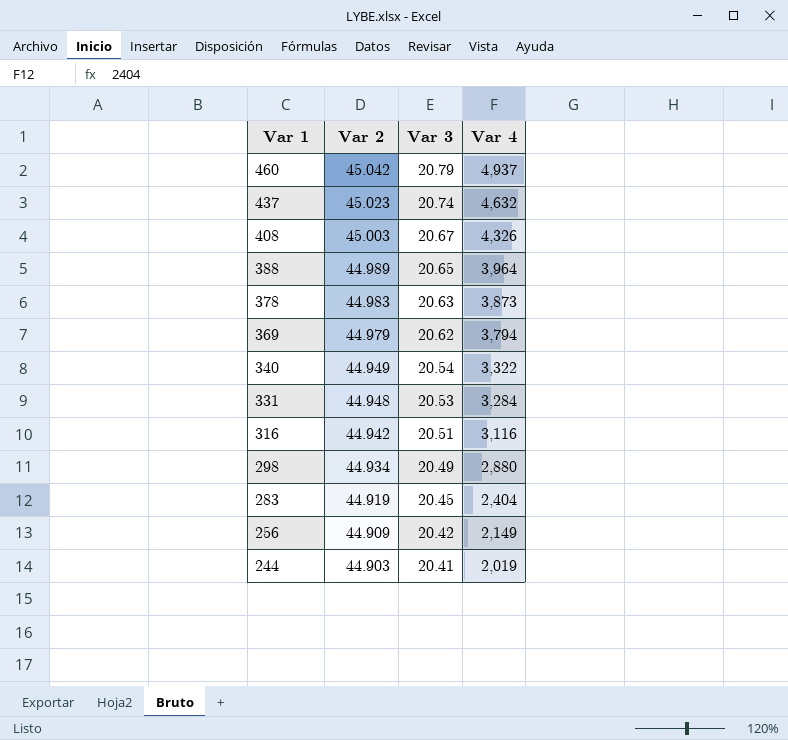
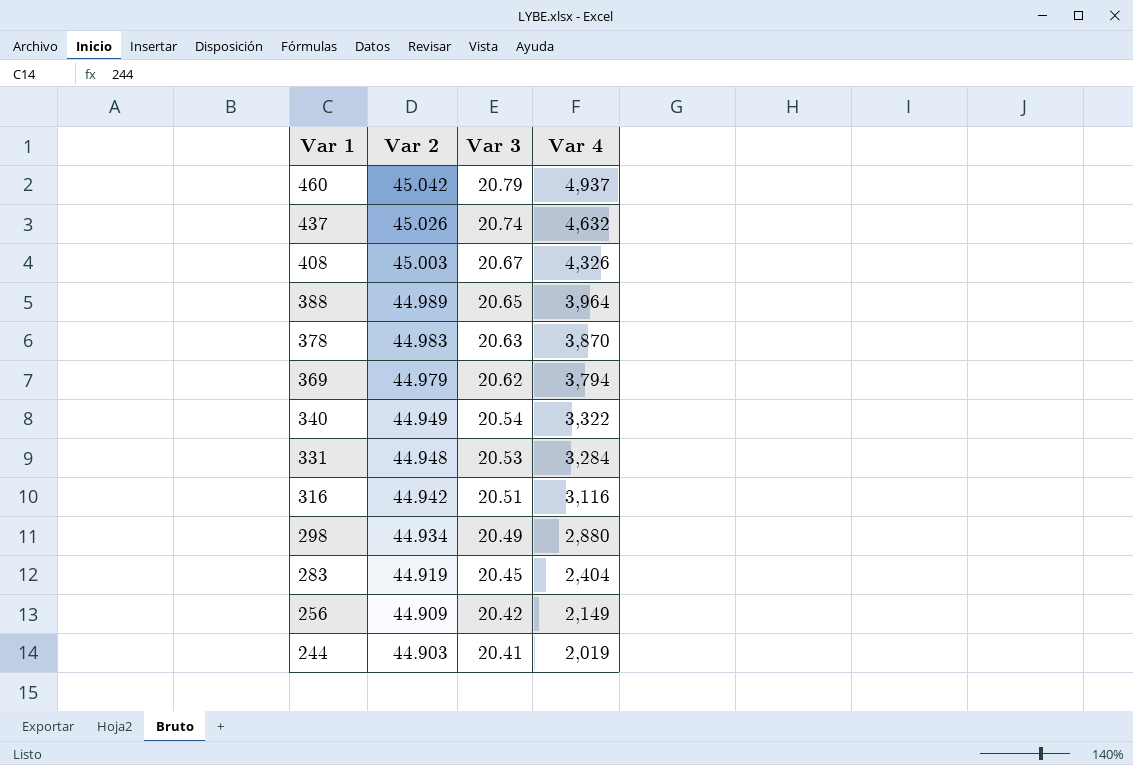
437 | Var 2: 45.023 -> 45.026
378 | Var 4: 3,873 -> 3,870

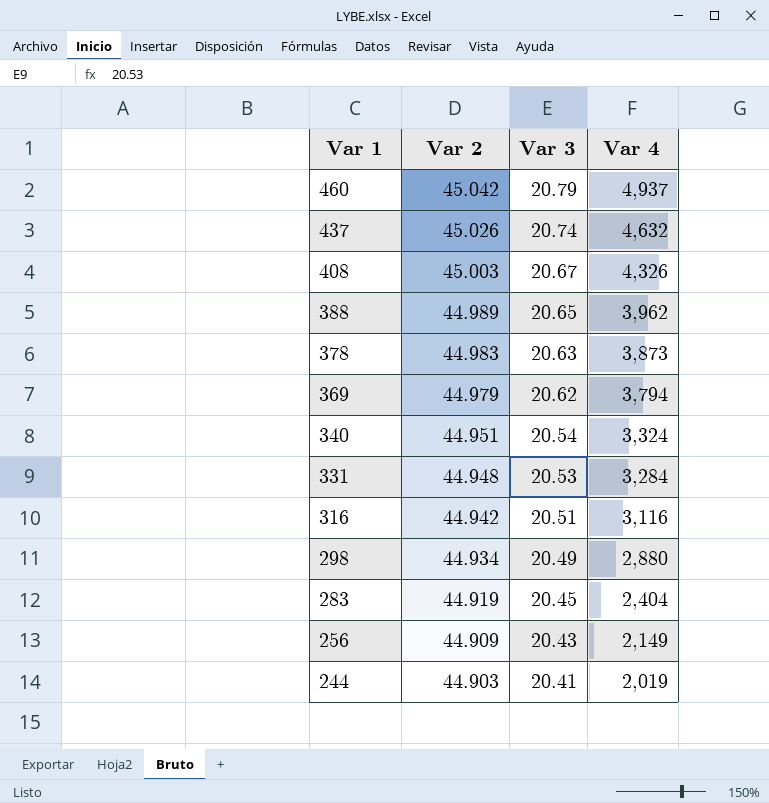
388 | Var 4: 3,964 -> 3,962
378 | Var 4: 3,870 -> 3,873
340 | Var 2: 44.949 -> 44.951
340 | Var 4: 3,322 -> 3,324
256 | Var 3: 20.42 -> 20.43

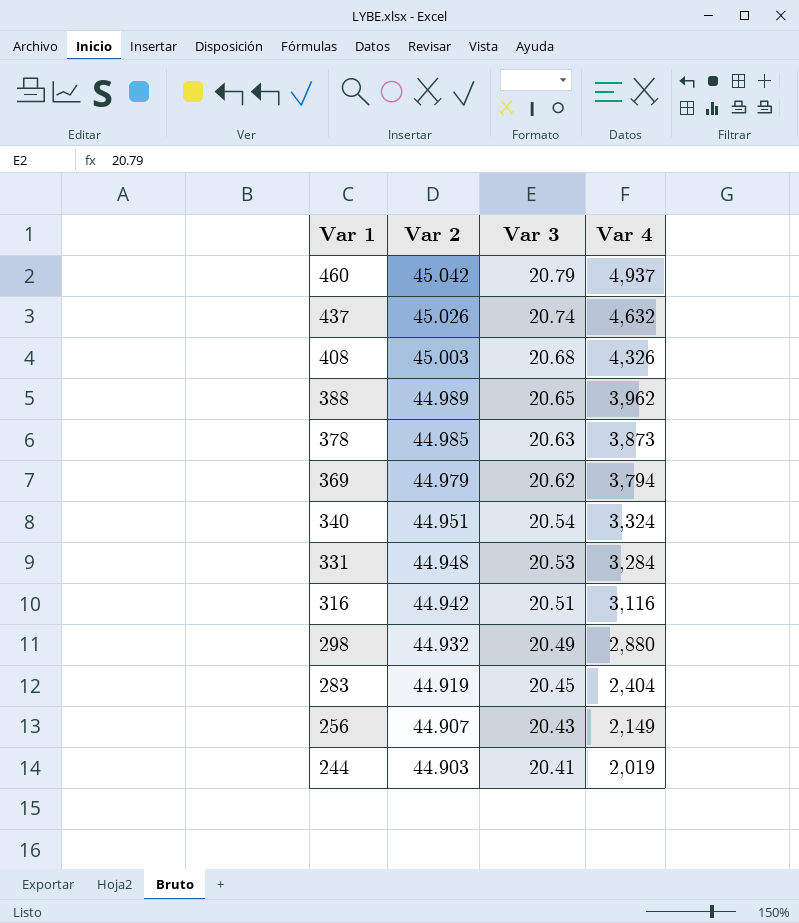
408 | Var 3: 20.67 -> 20.68
378 | Var 2: 44.983 -> 44.985
298 | Var 2: 44.934 -> 44.932
256 | Var 2: 44.909 -> 44.907

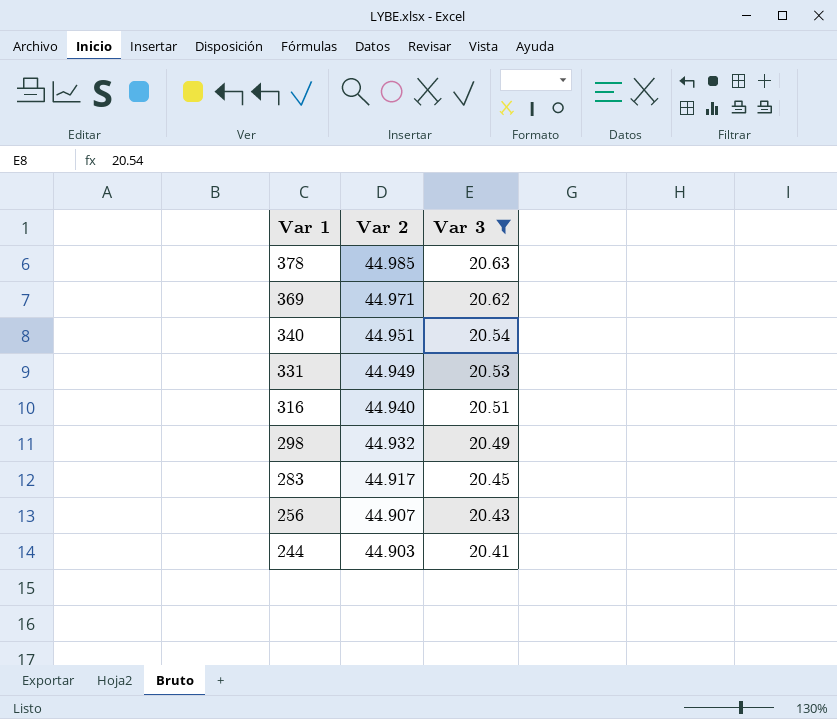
filter: none -> Var 3 <= 20.63
column Var 4 | position: 4 -> none
369 | Var 2: 44.979 -> 44.971
331 | Var 2: 44.948 -> 44.949
316 | Var 2: 44.942 -> 44.940
283 | Var 2: 44.919 -> 44.917

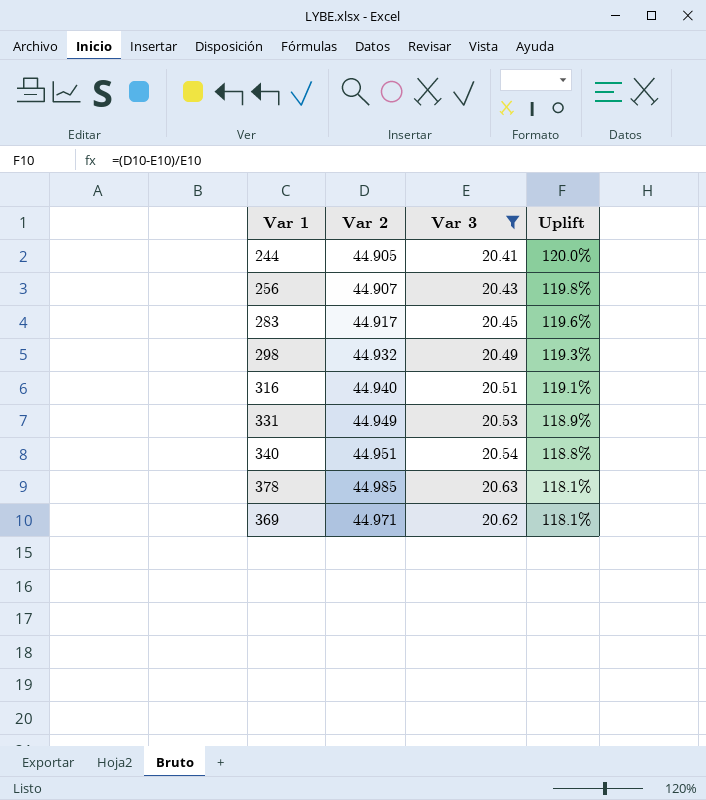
row order: Var 1 descending -> Uplift descending
column Uplift | formula: none -> ([Var 2] - [Var 3]) / [Var 3]
244 | Var 2: 44.903 -> 44.905

